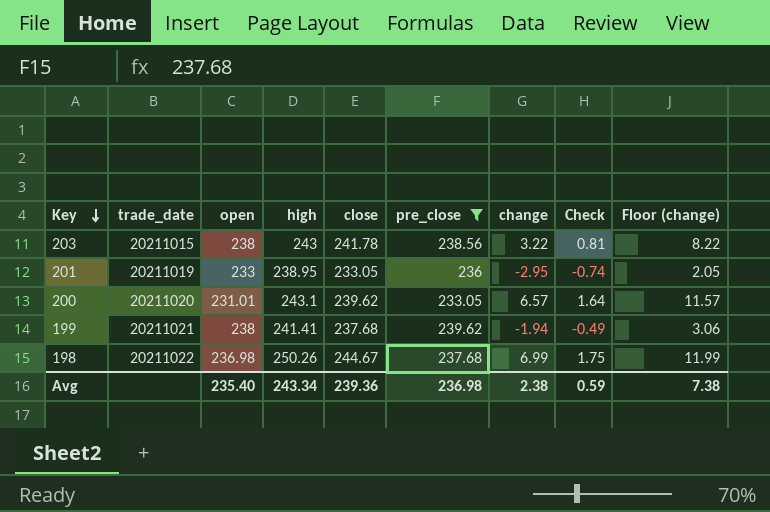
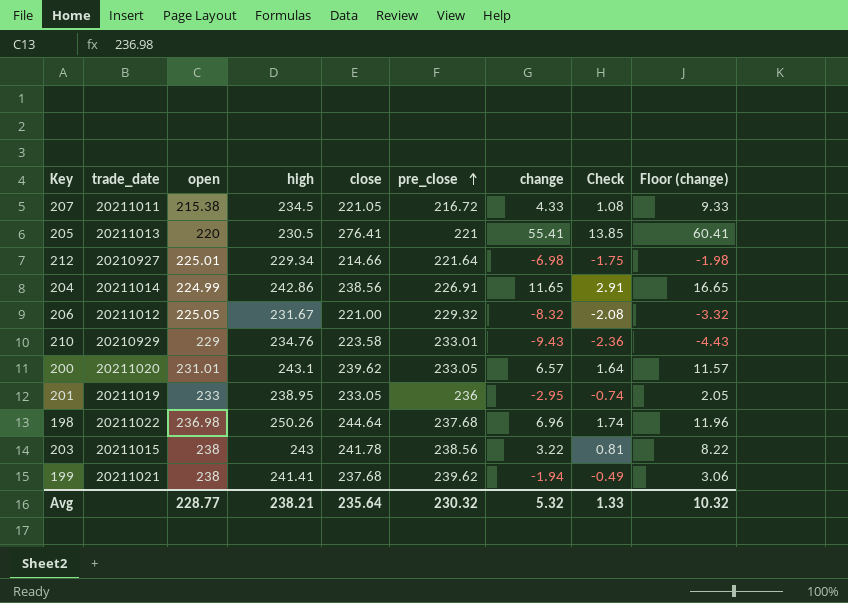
filter: pre_close >= 233.05 -> none
row order: Key descending -> pre_close ascending
198 | close: 244.67 -> 244.64
198 | change: 6.99 -> 6.96
198 | Check: 1.75 -> 1.74
198 | Floor (change): 11.99 -> 11.96
Avg | open: 235.40 -> 228.77
Avg | high: 243.34 -> 238.21
Avg | close: 239.36 -> 235.64
Avg | pre_close: 236.98 -> 230.32
Avg | change: 2.38 -> 5.32
Avg | Check: 0.59 -> 1.33
Avg | Floor (change): 7.38 -> 10.32

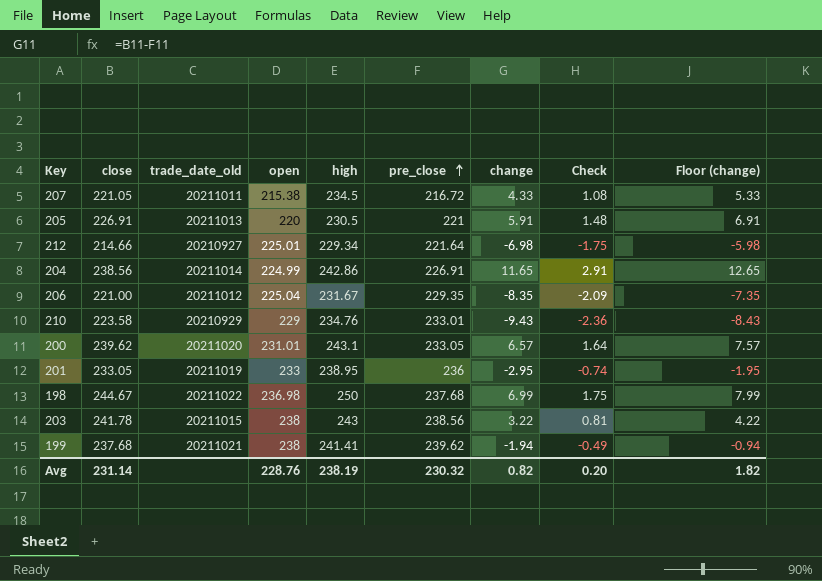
column close | position: 5 -> 2
column name: trade_date -> trade_date_old
column Floor (change) | formula: [change] + 5 -> [change] + 1
205 | close: 276.41 -> 226.91
205 | change: 55.41 -> 5.91
205 | Check: 13.85 -> 1.48
206 | open: 225.05 -> 225.04
206 | pre_close: 229.32 -> 229.35
206 | change: -8.32 -> -8.35
206 | Check: -2.08 -> -2.09
198 | close: 244.64 -> 244.67
198 | high: 250.26 -> 250
198 | change: 6.96 -> 6.99
198 | Check: 1.74 -> 1.75
Avg | close: 235.64 -> 231.14
Avg | open: 228.77 -> 228.76
Avg | high: 238.21 -> 238.19
Avg | change: 5.32 -> 0.82
Avg | Check: 1.33 -> 0.20
Avg | Floor (change): 10.32 -> 1.82

